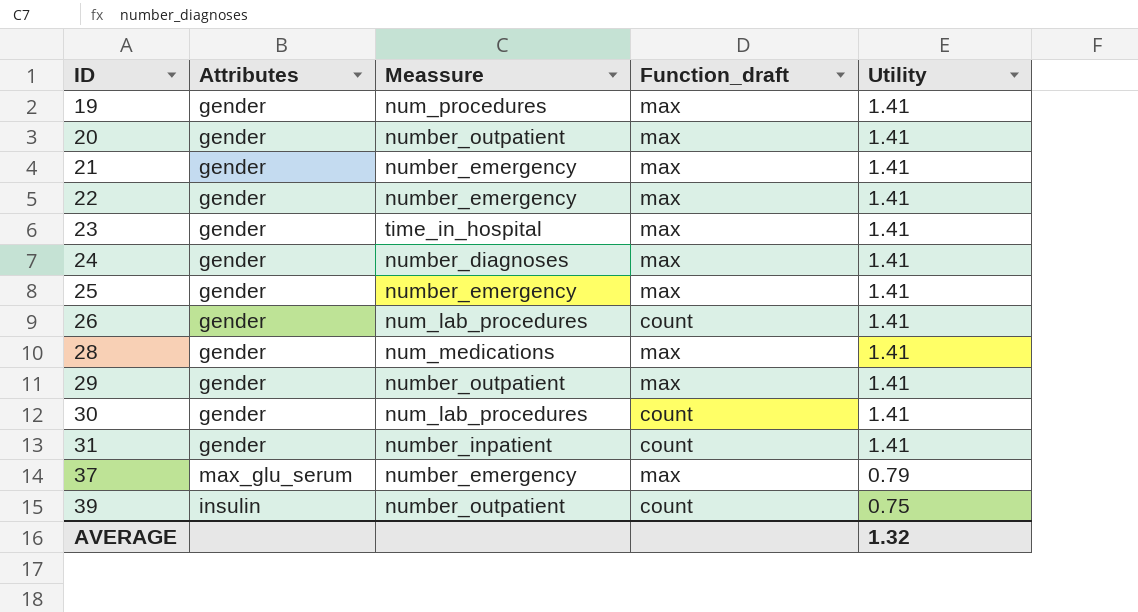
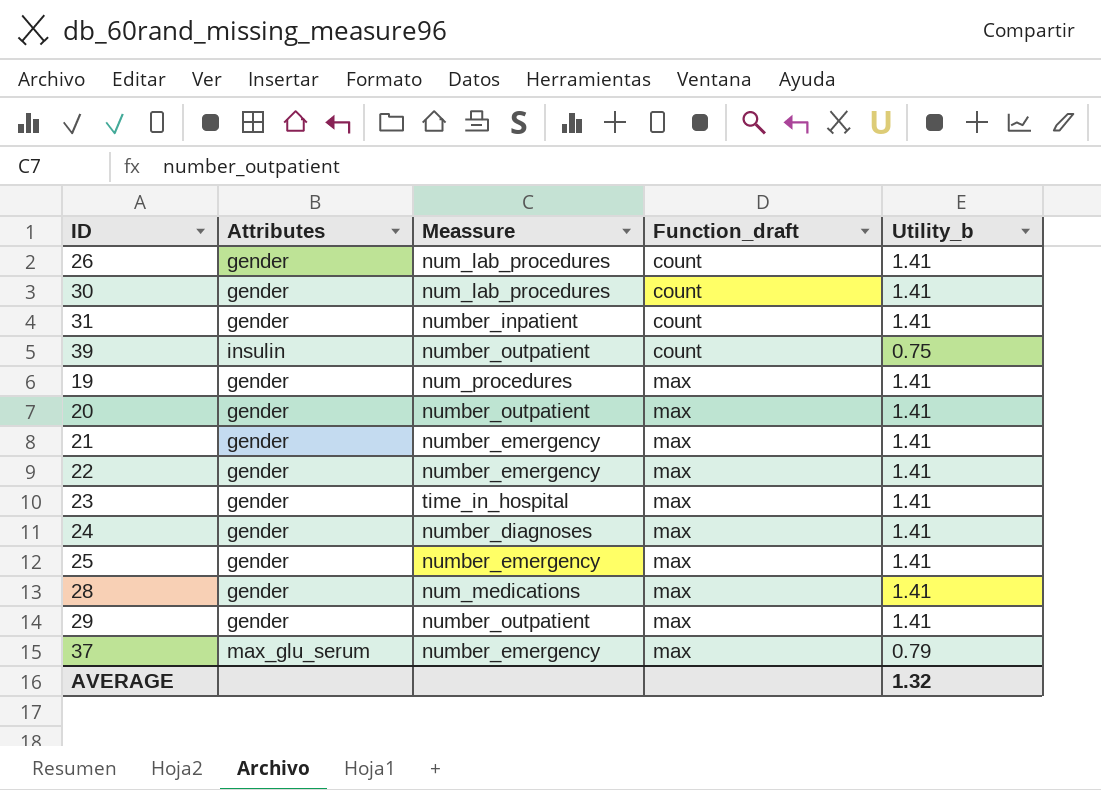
row order: ID ascending -> Function_draft ascending
column name: Utility -> Utility_b

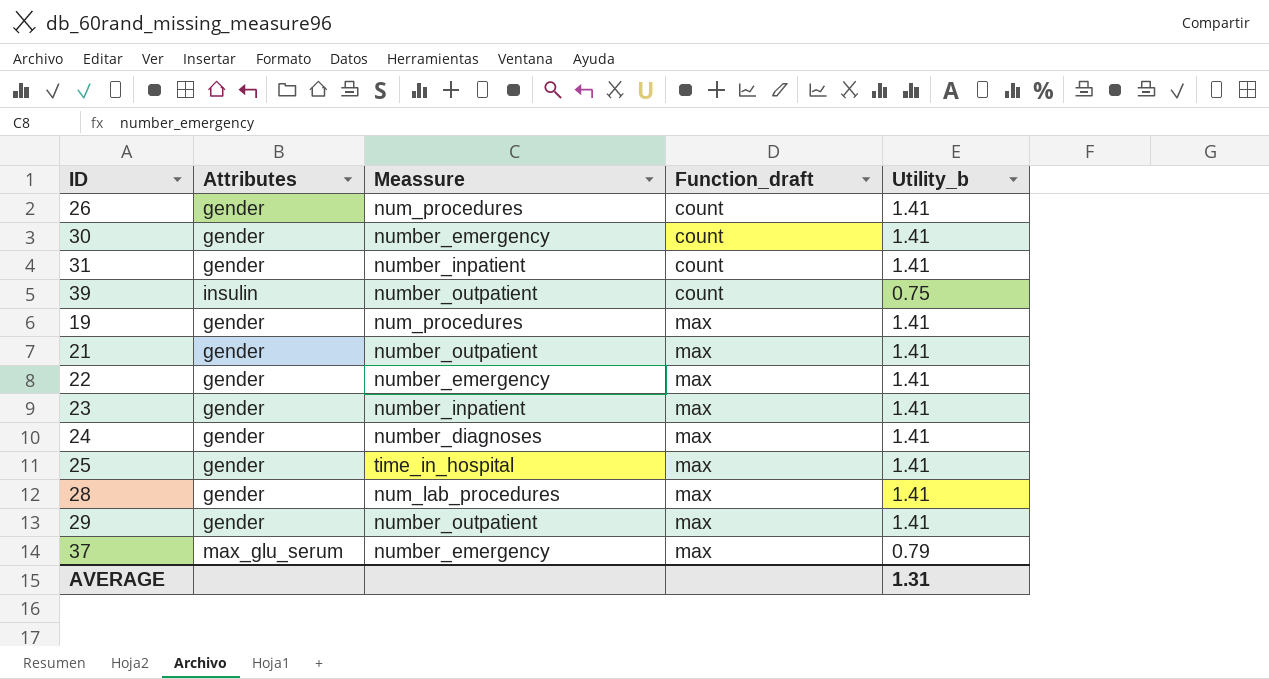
row 20: gender | number_outpatient | max | 1.41 -> none
26 | Meassure: num_lab_procedures -> num_procedures
30 | Meassure: num_lab_procedures -> number_emergency
21 | Meassure: number_emergency -> number_outpatient
23 | Meassure: time_in_hospital -> number_inpatient
25 | Meassure: number_emergency -> time_in_hospital
28 | Meassure: num_medications -> num_lab_procedures
AVERAGE | Utility_b: 1.32 -> 1.31

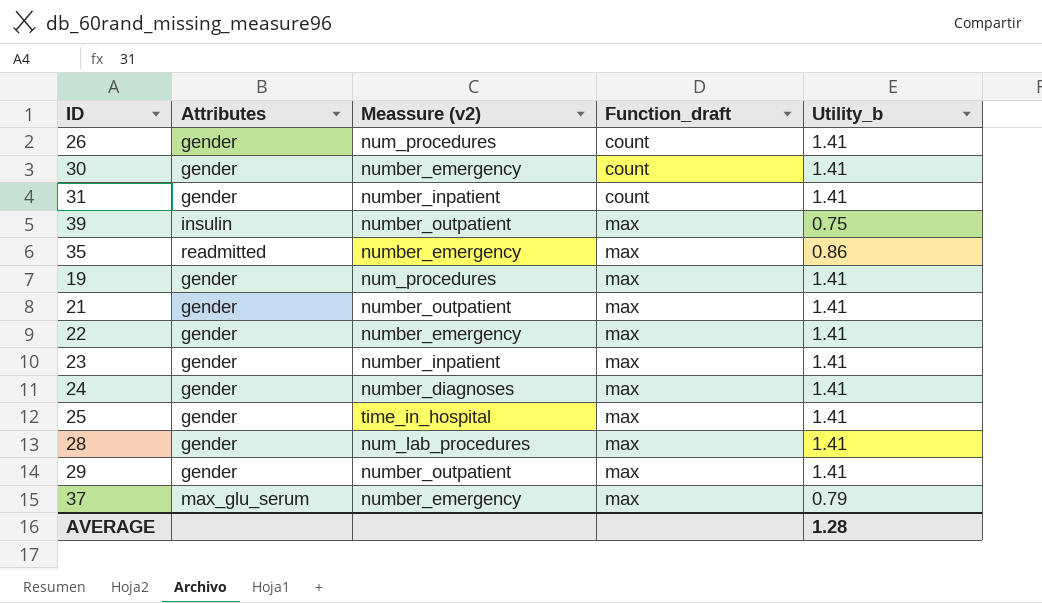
column name: Meassure -> Meassure (v2)
39 | Function_draft: count -> max
row 35: none -> readmitted | number_emergency | max | 0.86
AVERAGE | Utility_b: 1.31 -> 1.28

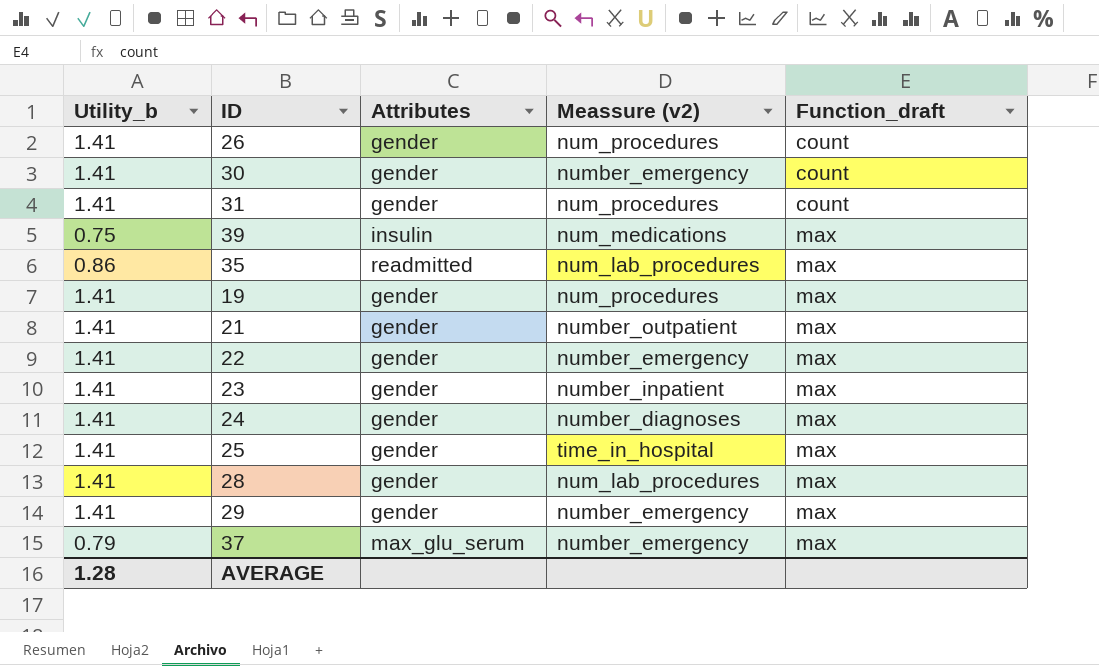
column Utility_b | position: 5 -> 1
31 | Meassure (v2): number_inpatient -> num_procedures
39 | Meassure (v2): number_outpatient -> num_medications
35 | Meassure (v2): number_emergency -> num_lab_procedures
29 | Meassure (v2): number_outpatient -> number_emergency

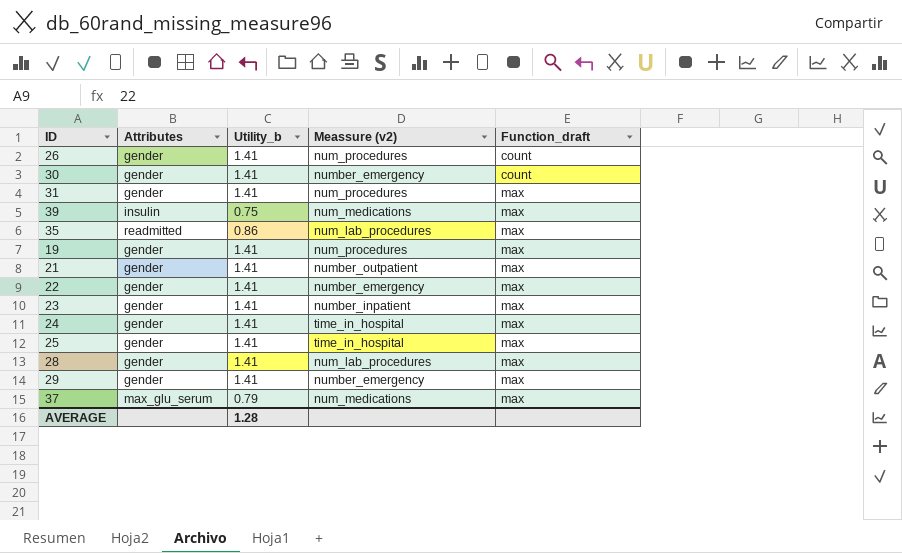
column Utility_b | position: 1 -> 3
31 | Function_draft: count -> max
24 | Meassure (v2): number_diagnoses -> time_in_hospital
37 | Meassure (v2): number_emergency -> num_medications

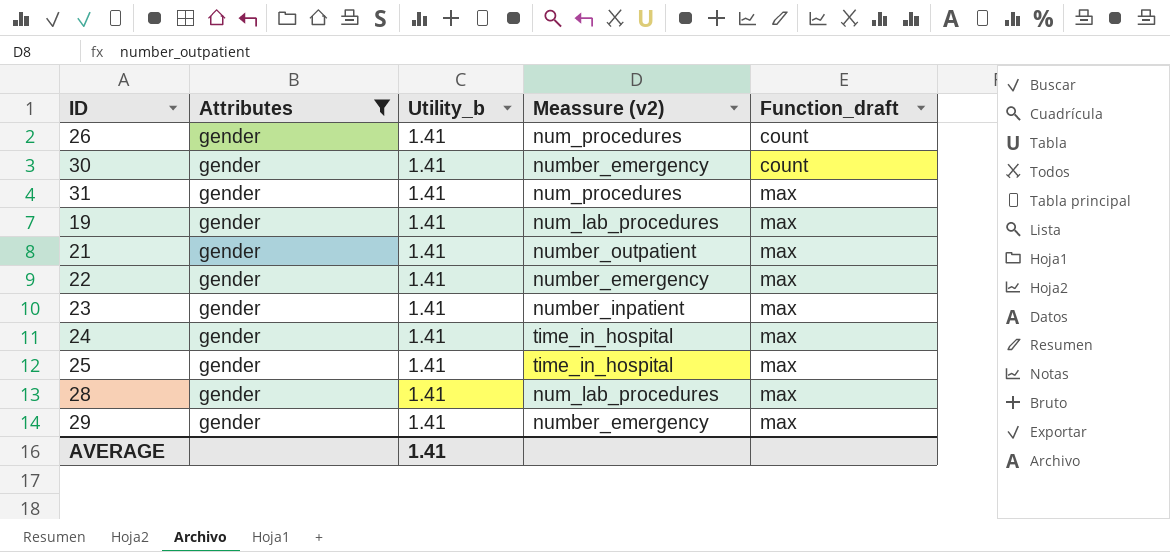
filter: none -> Attributes = gender
19 | Meassure (v2): num_procedures -> num_lab_procedures
AVERAGE | Utility_b: 1.28 -> 1.41

